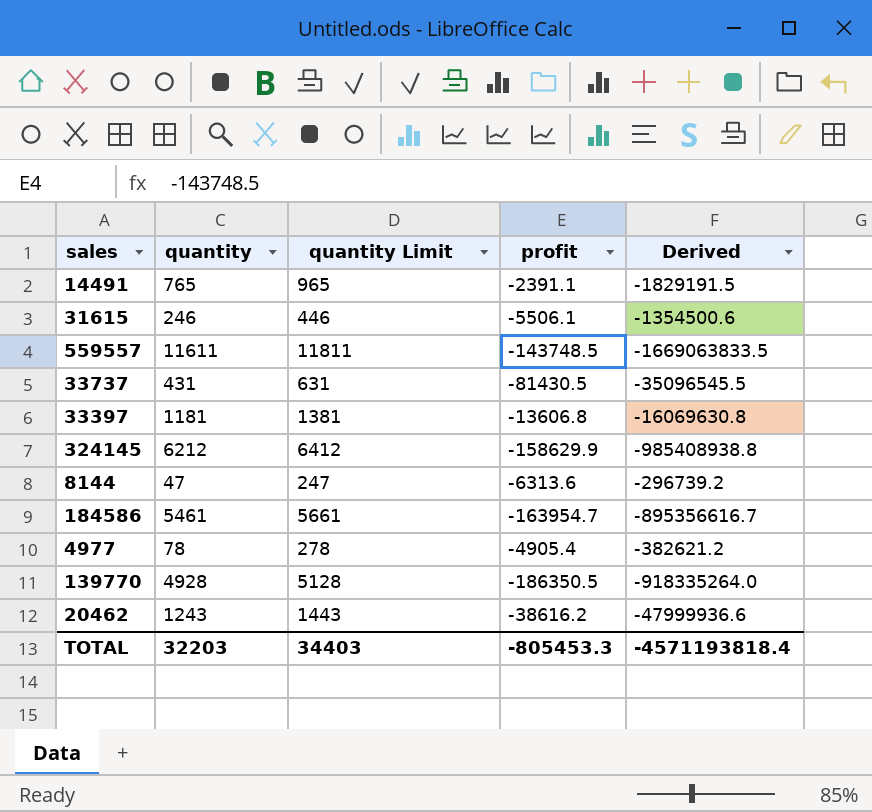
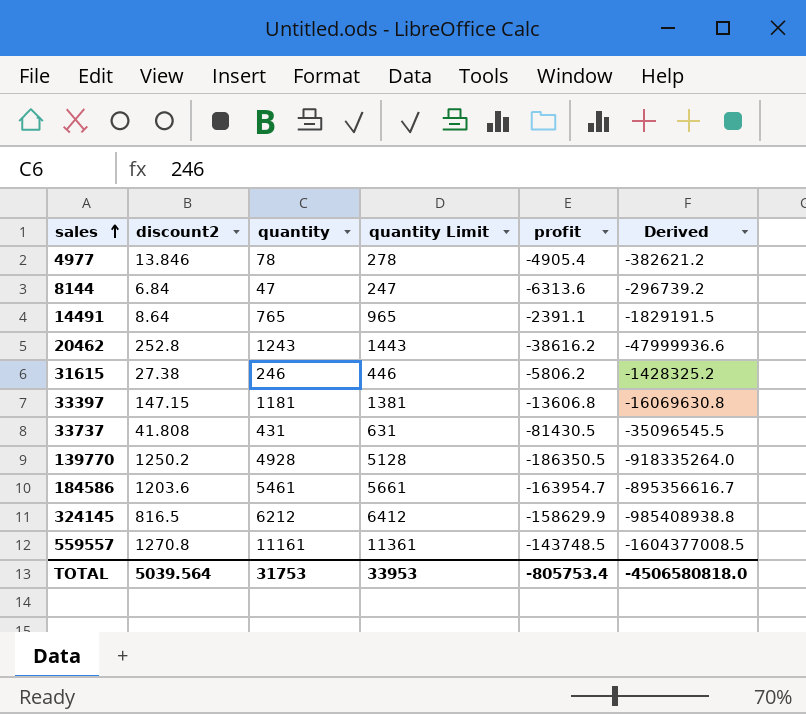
row order: none -> sales ascending
column discount2 | position: none -> 2
31615 | profit: -5506.1 -> -5806.2
31615 | Derived: -1354500.6 -> -1428325.2
559557 | quantity: 11611 -> 11161
559557 | quantity Limit: 11811 -> 11361
559557 | Derived: -1669063833.5 -> -1604377008.5
TOTAL | quantity: 32203 -> 31753
TOTAL | quantity Limit: 34403 -> 33953
TOTAL | profit: -805453.3 -> -805753.4
TOTAL | Derived: -4571193818.4 -> -4506580818.0

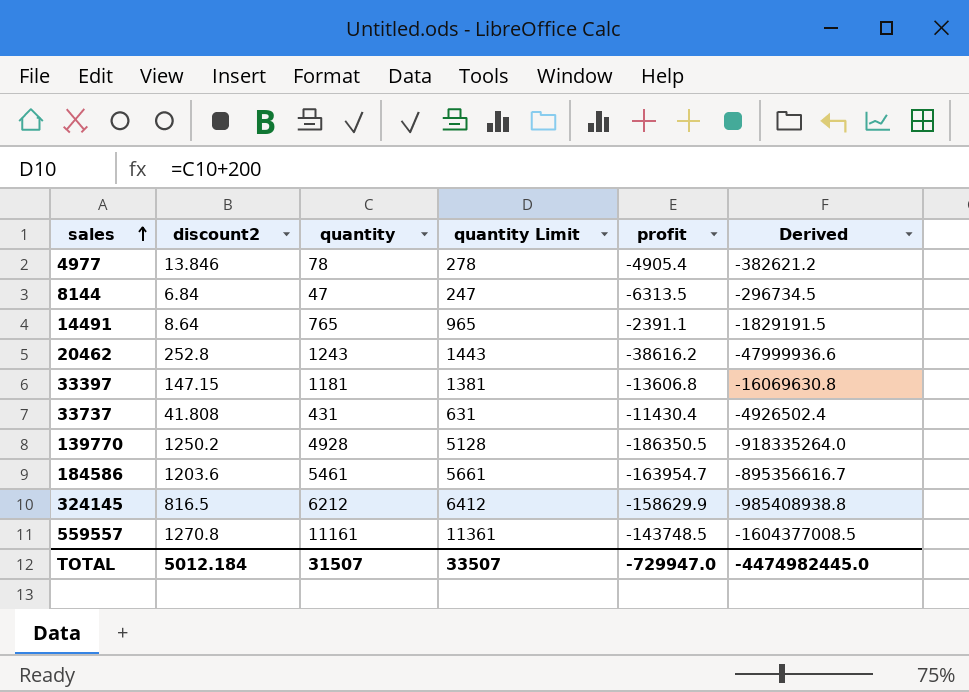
row 31615: 27.38 | 246 | 446 | -5806.2 | -1428325.2 -> none
8144 | profit: -6313.6 -> -6313.5
8144 | Derived: -296739.2 -> -296734.5
33737 | profit: -81430.5 -> -11430.4
33737 | Derived: -35096545.5 -> -4926502.4
TOTAL | discount2: 5039.564 -> 5012.184
TOTAL | quantity: 31753 -> 31507
TOTAL | quantity Limit: 33953 -> 33507
TOTAL | profit: -805753.4 -> -729947.0
TOTAL | Derived: -4506580818.0 -> -4474982445.0

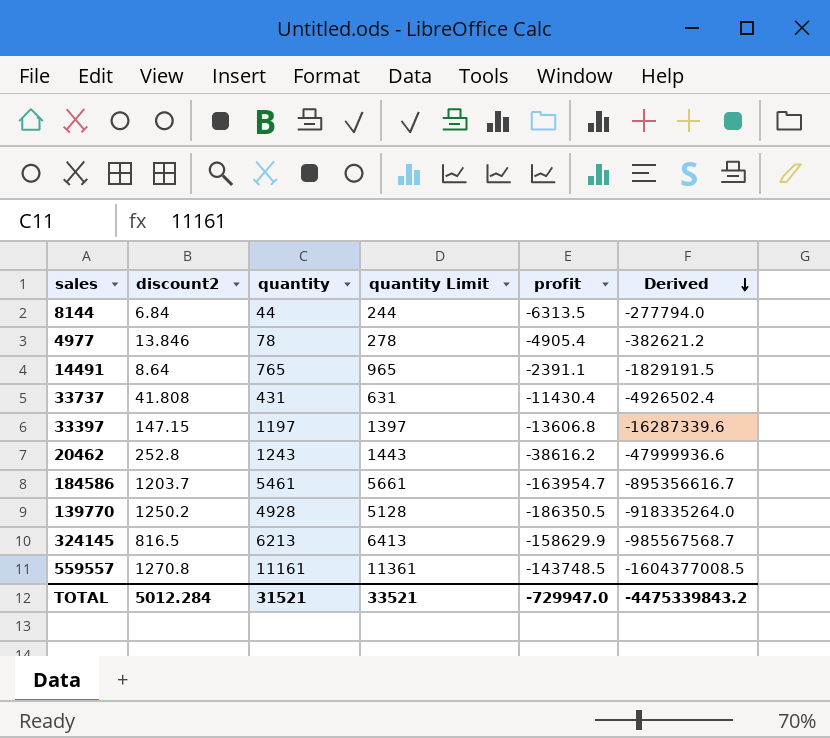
row order: sales ascending -> Derived descending
8144 | quantity: 47 -> 44
8144 | quantity Limit: 247 -> 244
8144 | Derived: -296734.5 -> -277794.0
33397 | quantity: 1181 -> 1197
33397 | quantity Limit: 1381 -> 1397
33397 | Derived: -16069630.8 -> -16287339.6
184586 | discount2: 1203.6 -> 1203.7
324145 | quantity: 6212 -> 6213
324145 | quantity Limit: 6412 -> 6413
324145 | Derived: -985408938.8 -> -985567568.7
TOTAL | discount2: 5012.184 -> 5012.284
TOTAL | quantity: 31507 -> 31521
TOTAL | quantity Limit: 33507 -> 33521
TOTAL | Derived: -4474982445.0 -> -4475339843.2

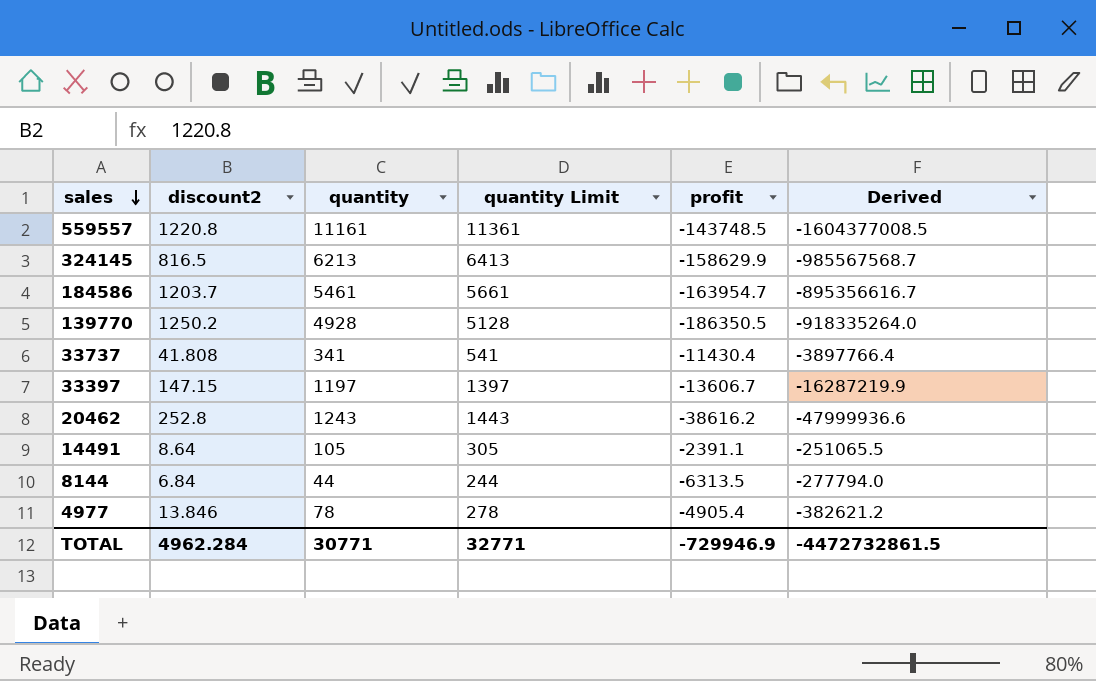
row order: Derived descending -> sales descending
559557 | discount2: 1270.8 -> 1220.8
33737 | quantity: 431 -> 341
33737 | quantity Limit: 631 -> 541
33737 | Derived: -4926502.4 -> -3897766.4
33397 | profit: -13606.8 -> -13606.7
33397 | Derived: -16287339.6 -> -16287219.9
14491 | quantity: 765 -> 105
14491 | quantity Limit: 965 -> 305
14491 | Derived: -1829191.5 -> -251065.5
TOTAL | discount2: 5012.284 -> 4962.284
TOTAL | quantity: 31521 -> 30771
TOTAL | quantity Limit: 33521 -> 32771
TOTAL | profit: -729947.0 -> -729946.9
TOTAL | Derived: -4475339843.2 -> -4472732861.5

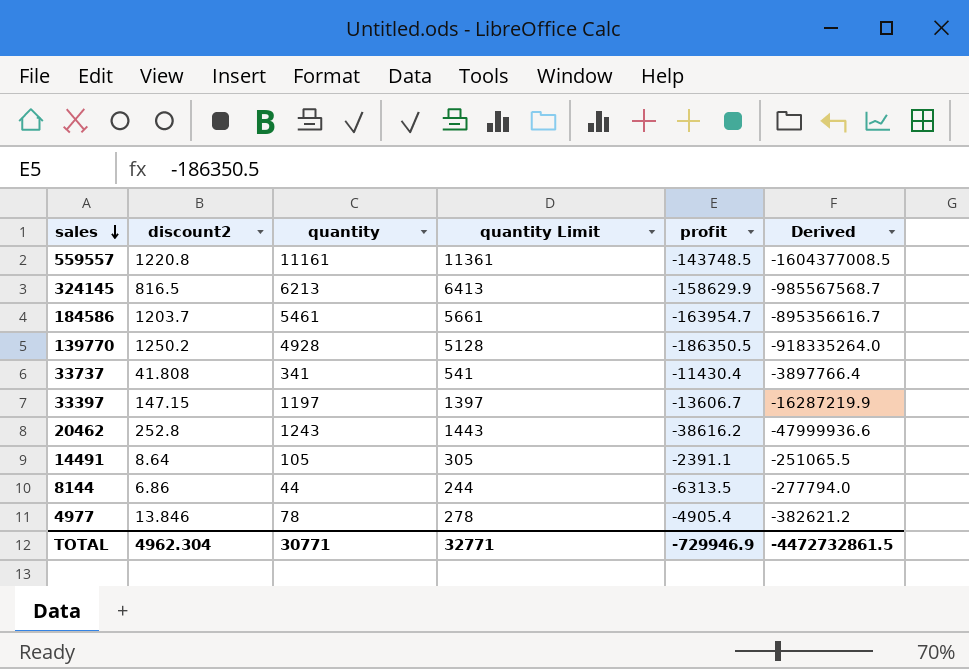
8144 | discount2: 6.84 -> 6.86
TOTAL | discount2: 4962.284 -> 4962.304

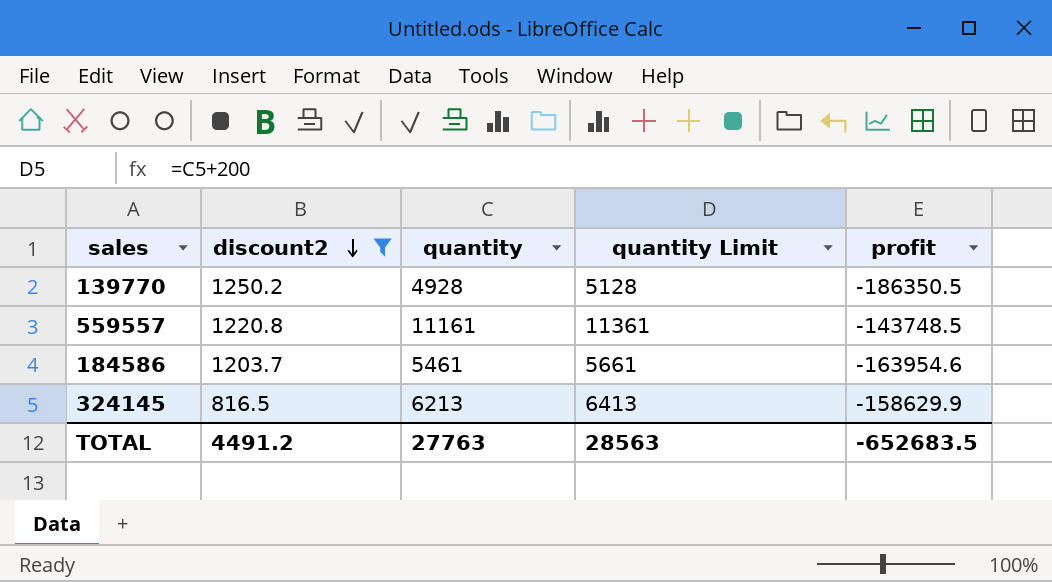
filter: none -> discount2 >= 816.5
row order: sales descending -> discount2 descending
column Derived | formula: [quantity] * [profit] -> none
184586 | profit: -163954.7 -> -163954.6
TOTAL | discount2: 4962.304 -> 4491.2
TOTAL | quantity: 30771 -> 27763
TOTAL | quantity Limit: 32771 -> 28563
TOTAL | profit: -729946.9 -> -652683.5

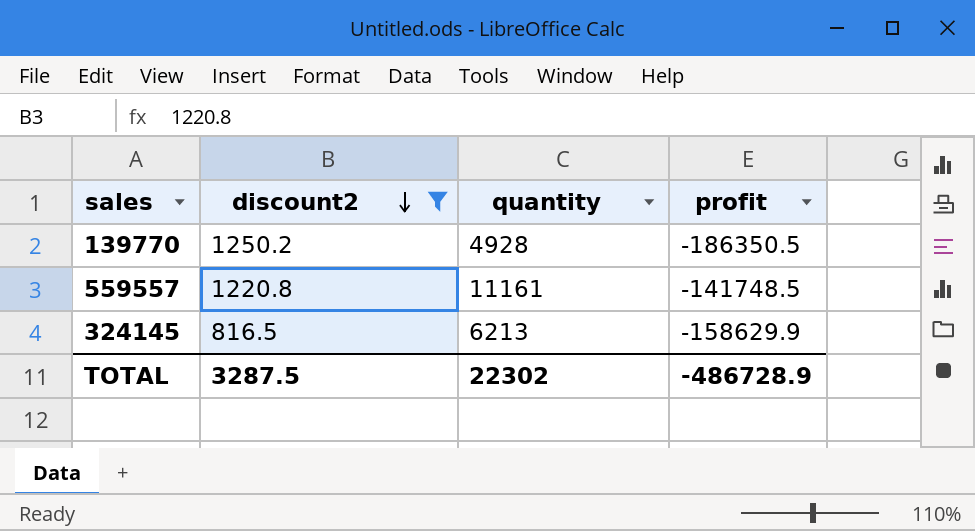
column quantity Limit | formula: [quantity] + 200 -> none
row 184586: 1203.7 | 5461 | 5661 | -163954.6 -> none
559557 | profit: -143748.5 -> -141748.5
TOTAL | discount2: 4491.2 -> 3287.5
TOTAL | quantity: 27763 -> 22302
TOTAL | profit: -652683.5 -> -486728.9

